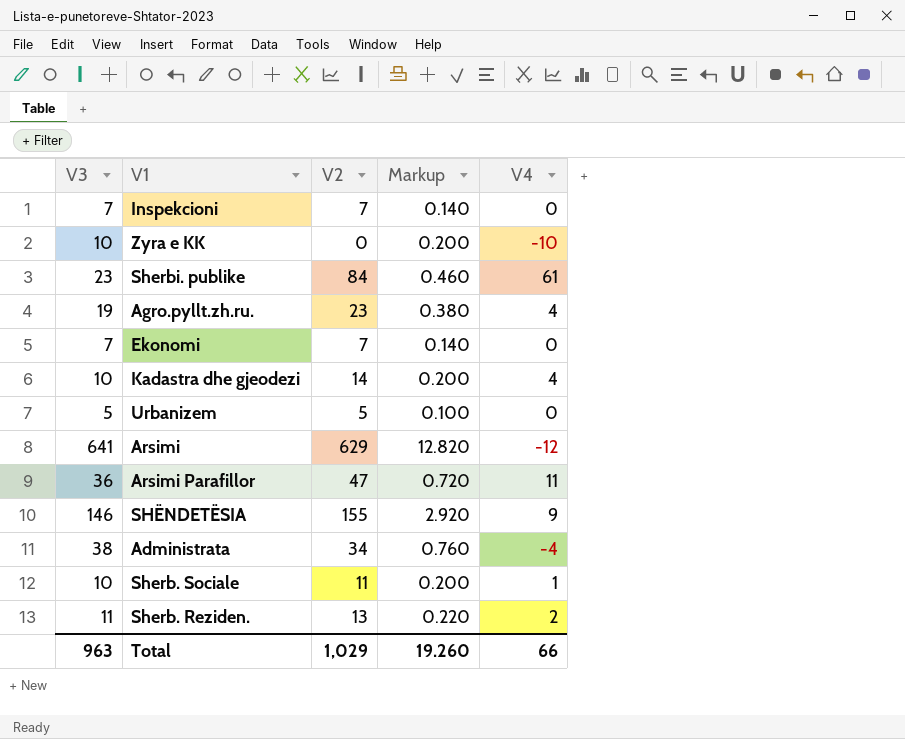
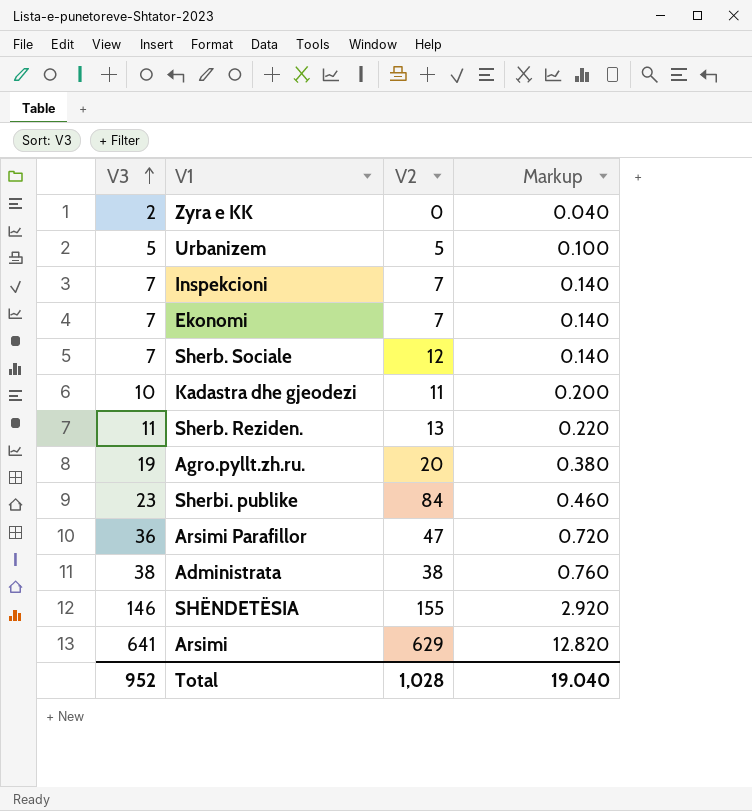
row order: none -> V3 ascending
column V4 | formula: [V2] - [V3] -> none
Zyra e KK | V3: 10 -> 2
Zyra e KK | Markup: 0.200 -> 0.040
Sherb. Sociale | V3: 10 -> 7
Sherb. Sociale | V2: 11 -> 12
Sherb. Sociale | Markup: 0.200 -> 0.140
Kadastra dhe gjeodezi | V2: 14 -> 11
Agro.pyllt.zh.ru. | V2: 23 -> 20
Administrata | V2: 34 -> 38
Total | V3: 963 -> 952
Total | V2: 1,029 -> 1,028
Total | Markup: 19.260 -> 19.040

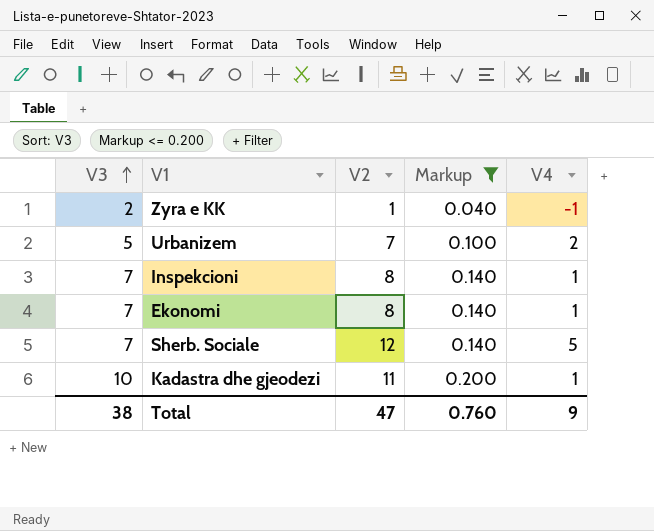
filter: none -> Markup <= 0.200
column V4 | formula: none -> [V2] - [V3]
Zyra e KK | V2: 0 -> 1
Urbanizem | V2: 5 -> 7
Inspekcioni | V2: 7 -> 8
Ekonomi | V2: 7 -> 8
Total | V3: 952 -> 38
Total | V2: 1,028 -> 47
Total | Markup: 19.040 -> 0.760

